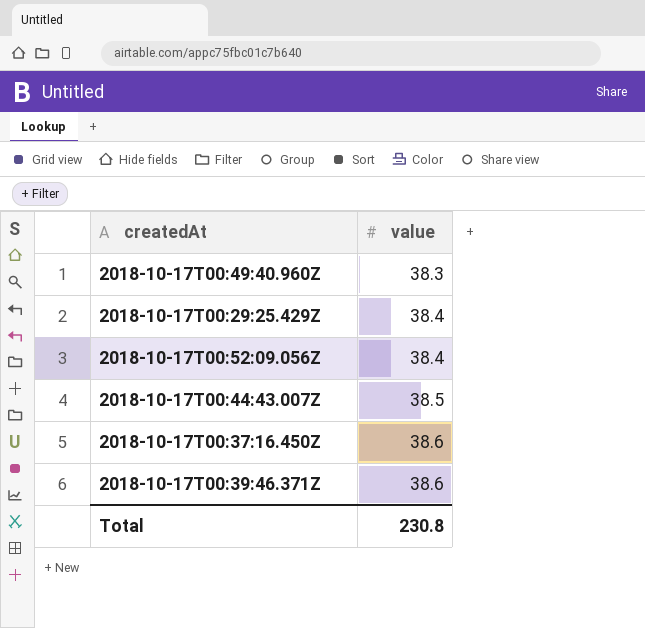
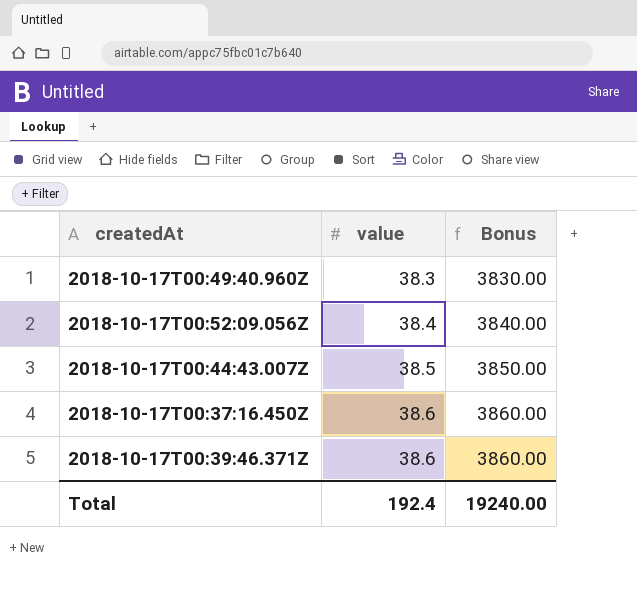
column Bonus | formula: none -> [value] * 100
row 2018-10-17T00:29:25.429Z: 38.4 -> none
Total | value: 230.8 -> 192.4

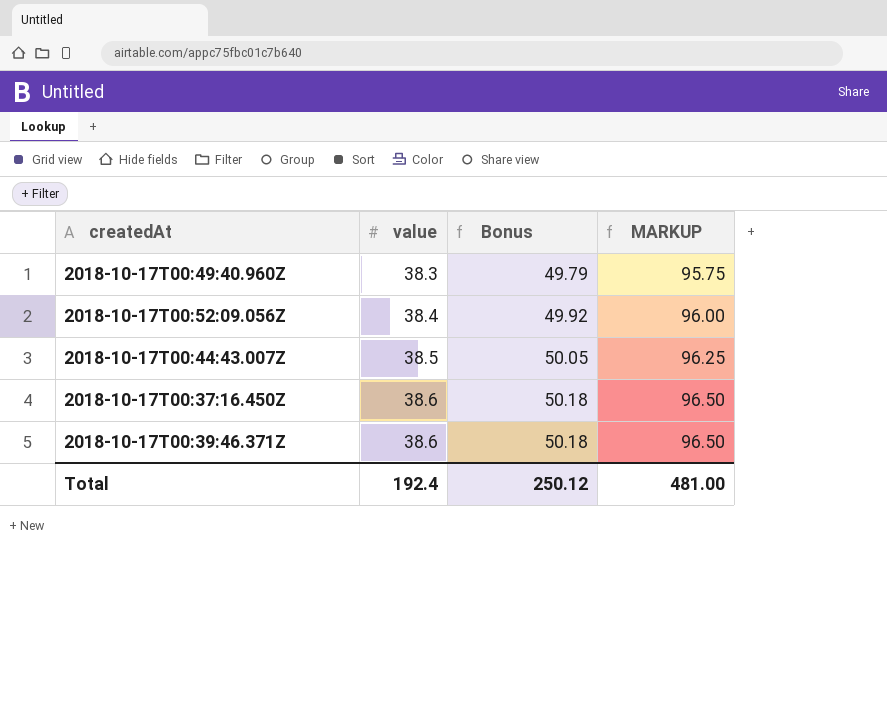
column Bonus | formula: [value] * 100 -> [value] * 1.3
column MARKUP | formula: none -> [value] * 2.5
Total | Bonus: 19240.00 -> 250.12

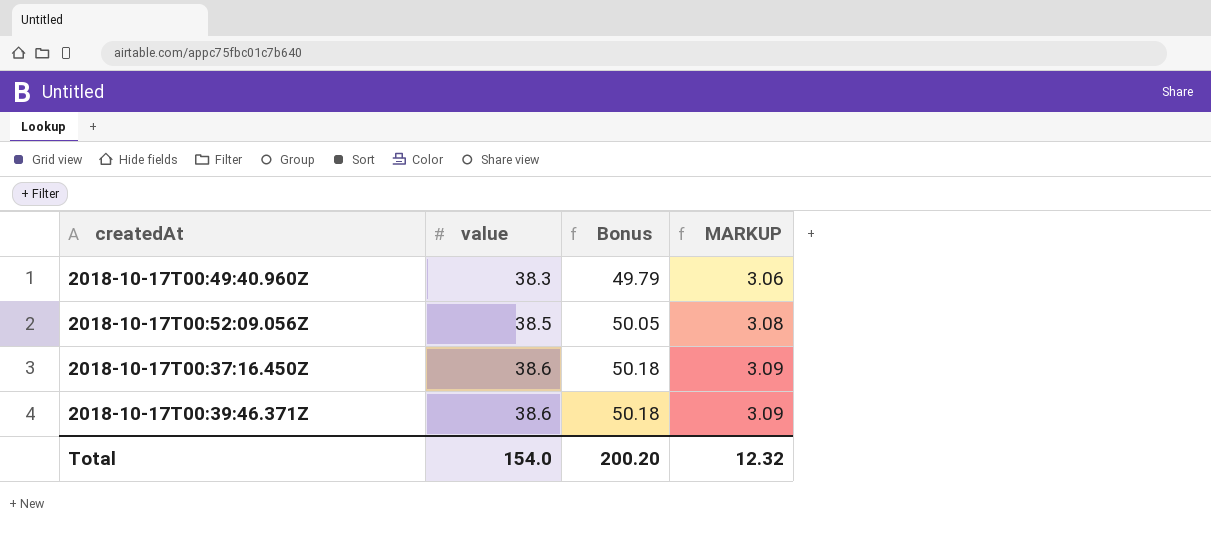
column MARKUP | formula: [value] * 2.5 -> [value] * 0.08
row 2018-10-17T00:44:43.007Z: 38.5 | 50.05 | 96.25 -> none
2018-10-17T00:52:09.056Z | value: 38.4 -> 38.5
2018-10-17T00:52:09.056Z | Bonus: 49.92 -> 50.05
Total | value: 192.4 -> 154.0
Total | Bonus: 250.12 -> 200.20
Total | MARKUP: 481.00 -> 12.32

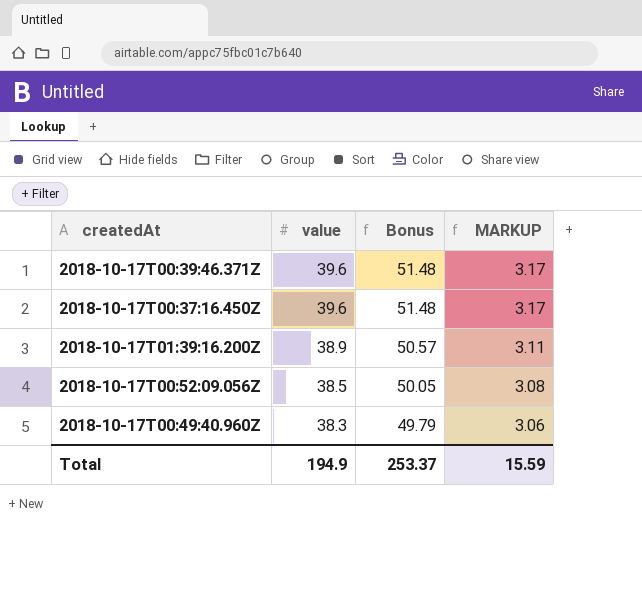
row order: value ascending -> value descending
2018-10-17T00:39:46.371Z | value: 38.6 -> 39.6
2018-10-17T00:39:46.371Z | Bonus: 50.18 -> 51.48
2018-10-17T00:39:46.371Z | MARKUP: 3.09 -> 3.17
2018-10-17T00:37:16.450Z | value: 38.6 -> 39.6
2018-10-17T00:37:16.450Z | Bonus: 50.18 -> 51.48
2018-10-17T00:37:16.450Z | MARKUP: 3.09 -> 3.17
row 2018-10-17T01:39:16.200Z: none -> 38.9 | 50.57 | 3.11
Total | value: 154.0 -> 194.9
Total | Bonus: 200.20 -> 253.37
Total | MARKUP: 12.32 -> 15.59

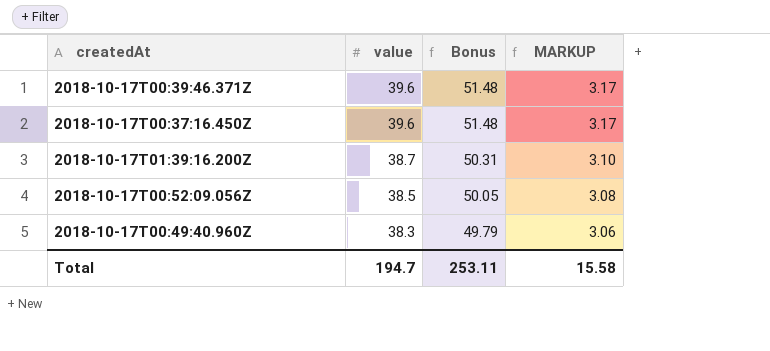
2018-10-17T01:39:16.200Z | value: 38.9 -> 38.7
2018-10-17T01:39:16.200Z | Bonus: 50.57 -> 50.31
2018-10-17T01:39:16.200Z | MARKUP: 3.11 -> 3.10
Total | value: 194.9 -> 194.7
Total | Bonus: 253.37 -> 253.11
Total | MARKUP: 15.59 -> 15.58

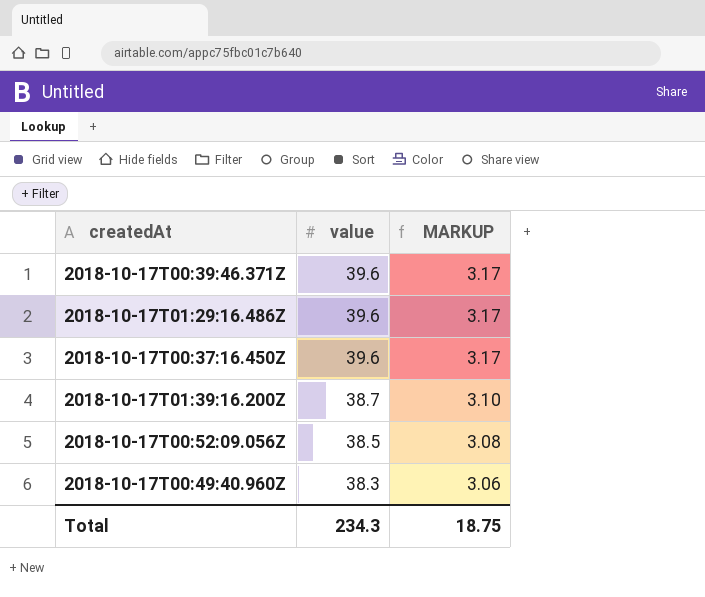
column Bonus | formula: [value] * 1.3 -> none
row 2018-10-17T01:29:16.486Z: none -> 39.6 | 3.17
Total | value: 194.7 -> 234.3
Total | MARKUP: 15.58 -> 18.75

